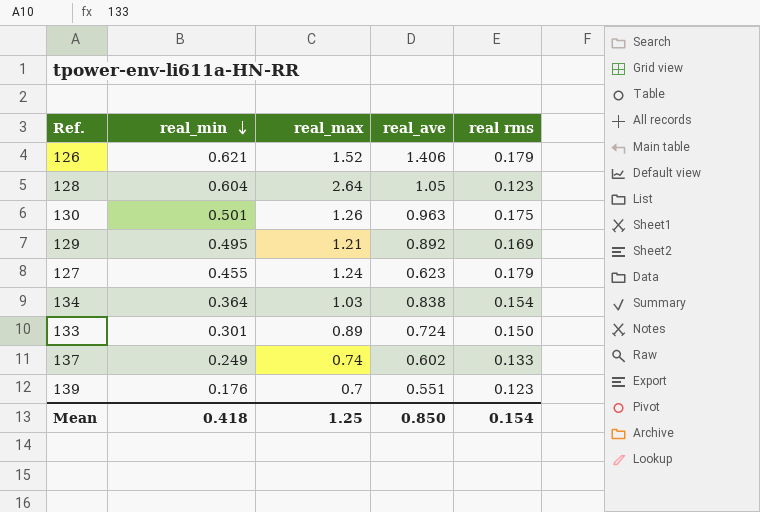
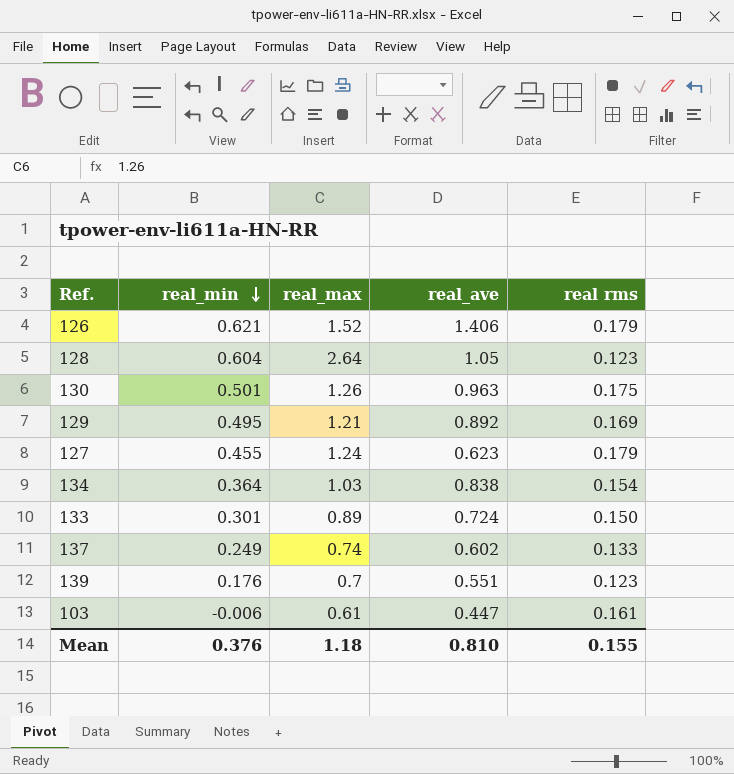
row 103: none -> -0.006 | 0.61 | 0.447 | 0.161
Mean | real_min: 0.418 -> 0.376
Mean | real_max: 1.25 -> 1.18
Mean | real_ave: 0.850 -> 0.810
Mean | real rms: 0.154 -> 0.155

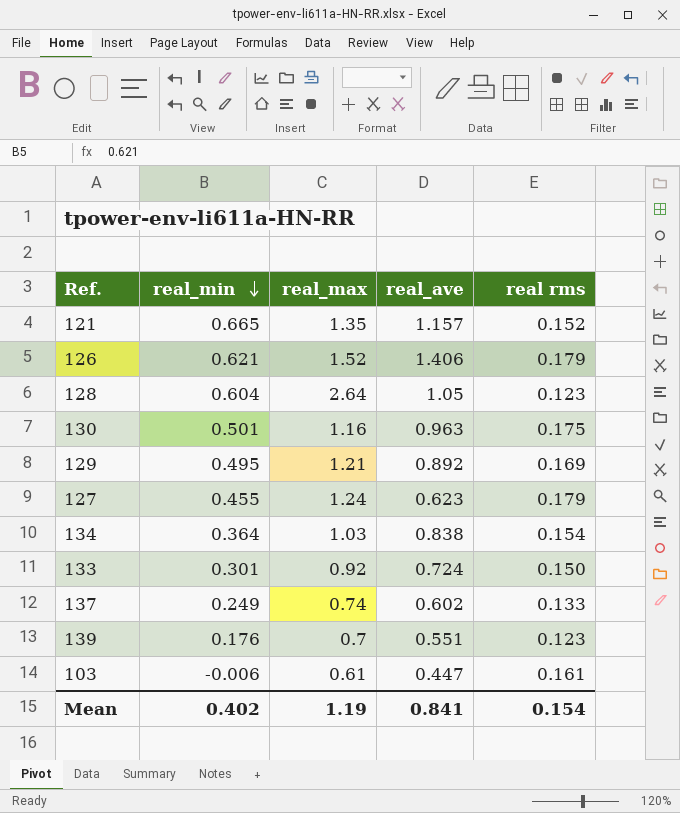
row 121: none -> 0.665 | 1.35 | 1.157 | 0.152
130 | real_max: 1.26 -> 1.16
133 | real_max: 0.89 -> 0.92
Mean | real_min: 0.376 -> 0.402
Mean | real_max: 1.18 -> 1.19
Mean | real_ave: 0.810 -> 0.841
Mean | real rms: 0.155 -> 0.154

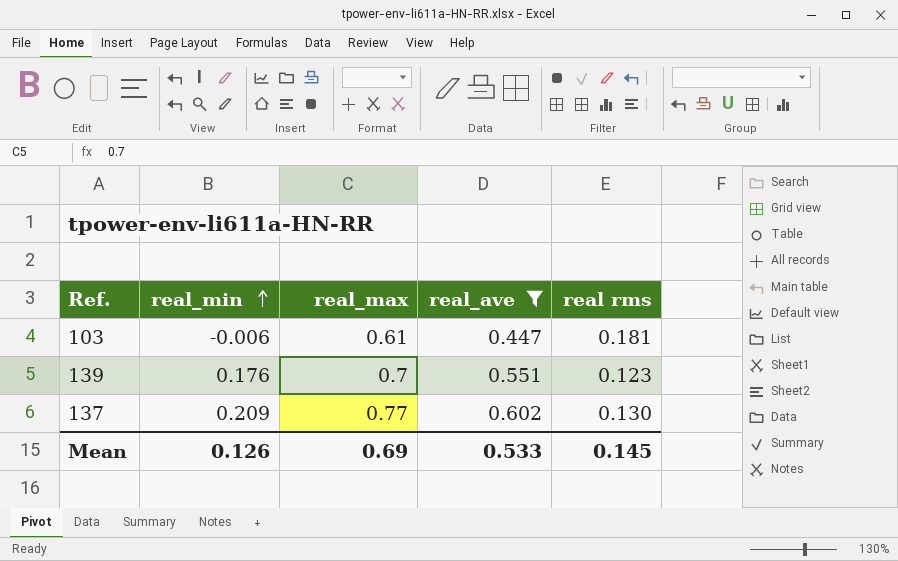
filter: none -> real_ave <= 0.602
row order: real_min descending -> real_min ascending
103 | real rms: 0.161 -> 0.181
137 | real_min: 0.249 -> 0.209
137 | real_max: 0.74 -> 0.77
137 | real rms: 0.133 -> 0.130
Mean | real_min: 0.402 -> 0.126
Mean | real_max: 1.19 -> 0.69
Mean | real_ave: 0.841 -> 0.533
Mean | real rms: 0.154 -> 0.145

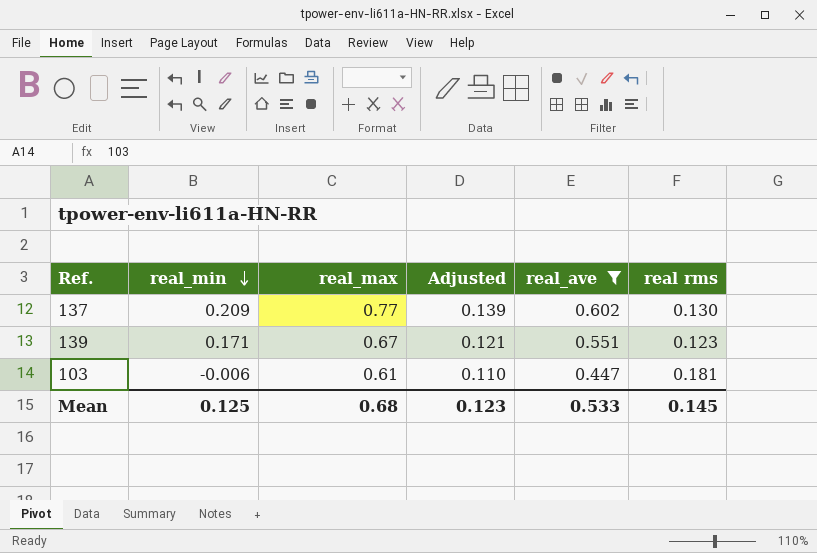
row order: real_min ascending -> real_min descending
column Adjusted | formula: none -> [real_max] * 0.18
139 | real_min: 0.176 -> 0.171
139 | real_max: 0.7 -> 0.67
Mean | real_min: 0.126 -> 0.125
Mean | real_max: 0.69 -> 0.68

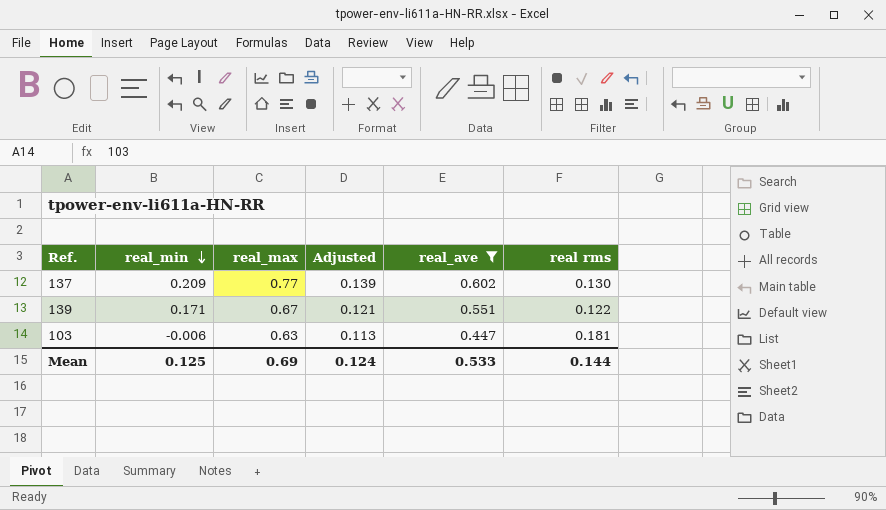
139 | real rms: 0.123 -> 0.122
103 | real_max: 0.61 -> 0.63
103 | Adjusted: 0.110 -> 0.113
Mean | real_max: 0.68 -> 0.69
Mean | Adjusted: 0.123 -> 0.124
Mean | real rms: 0.145 -> 0.144

